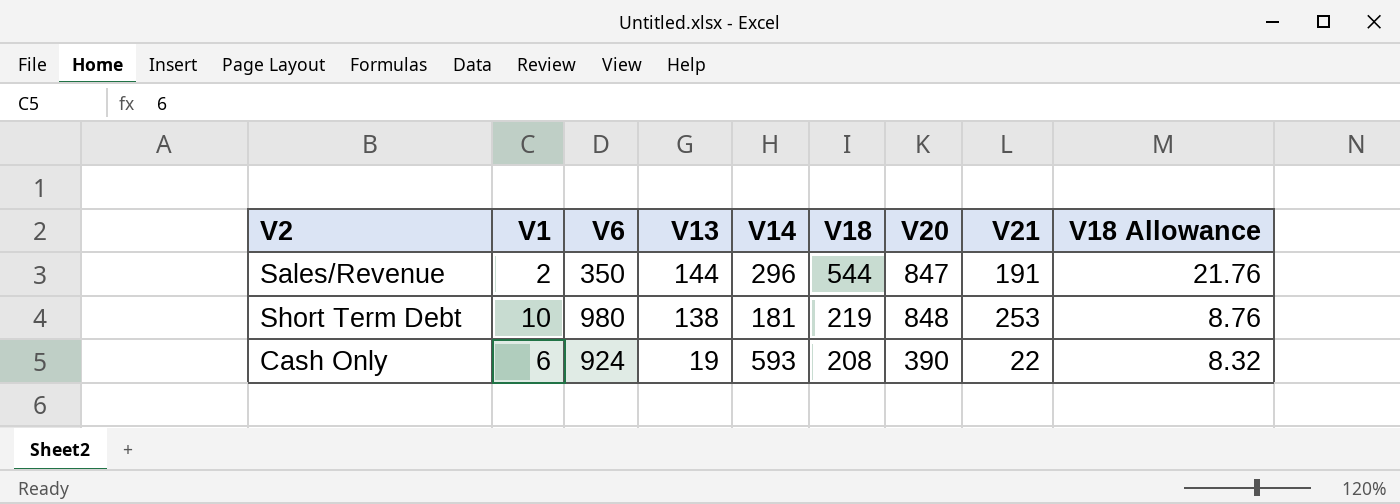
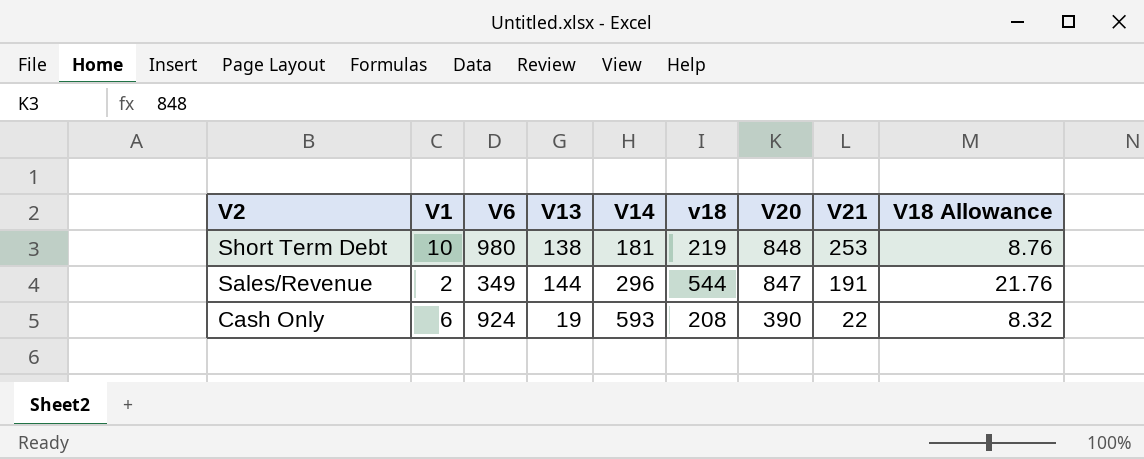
row order: V13 descending -> V2 descending
column name: V18 -> v18
Sales/Revenue | V6: 350 -> 349

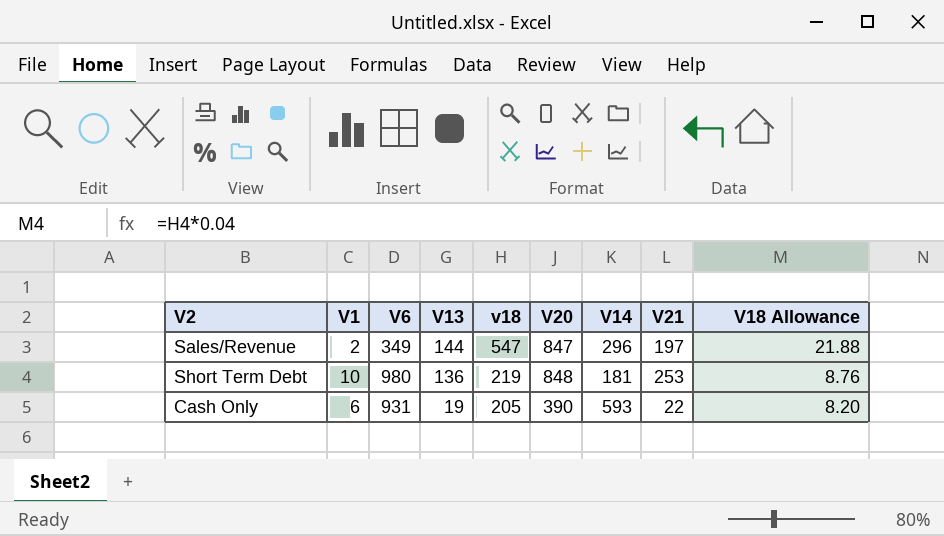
row order: V2 descending -> V13 descending
column V14 | position: 5 -> 7
Sales/Revenue | v18: 544 -> 547
Sales/Revenue | V21: 191 -> 197
Sales/Revenue | V18 Allowance: 21.76 -> 21.88
Short Term Debt | V13: 138 -> 136
Cash Only | V6: 924 -> 931
Cash Only | v18: 208 -> 205
Cash Only | V18 Allowance: 8.32 -> 8.20

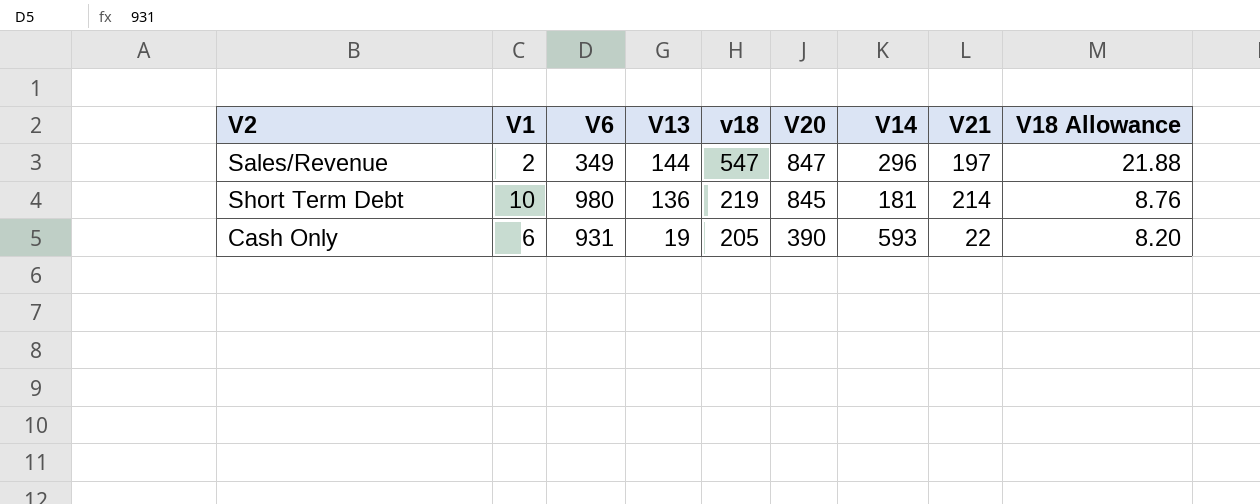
Short Term Debt | V20: 848 -> 845
Short Term Debt | V21: 253 -> 214

